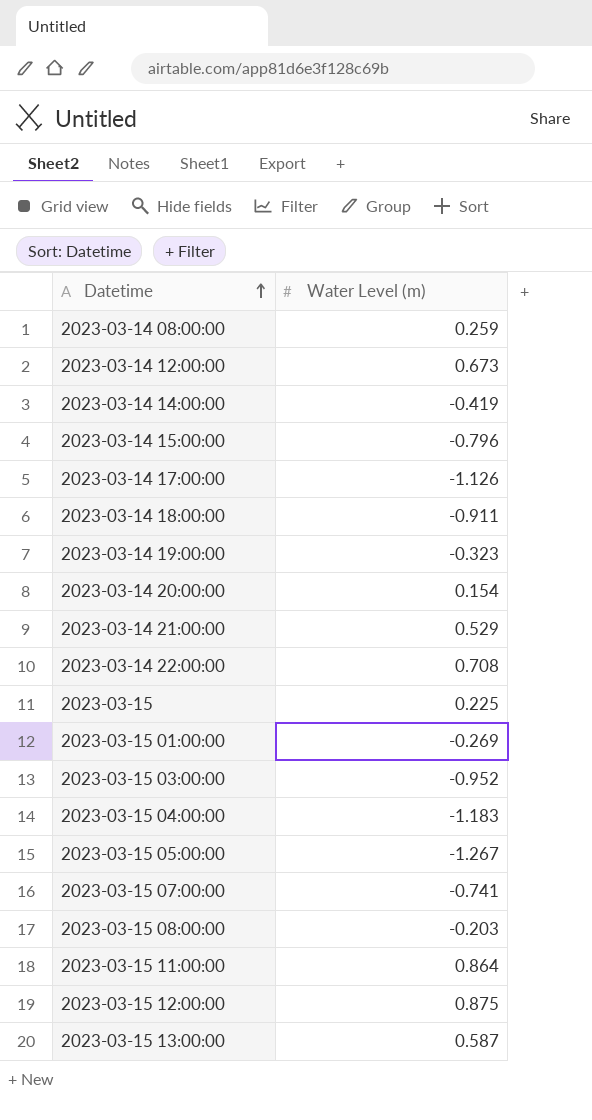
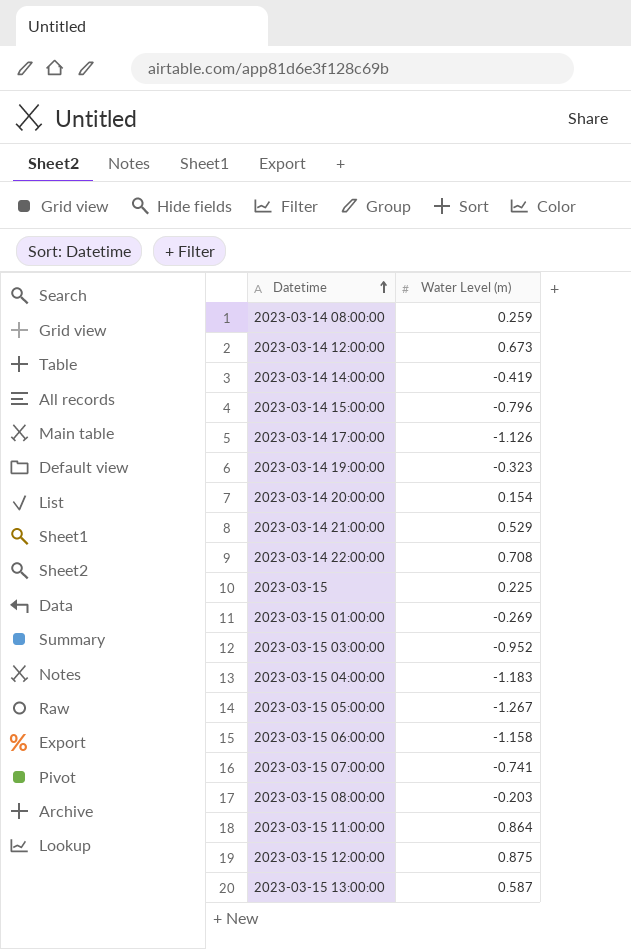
row 2023-03-14 18:00:00: -0.911 -> none
row 2023-03-15 06:00:00: none -> -1.158

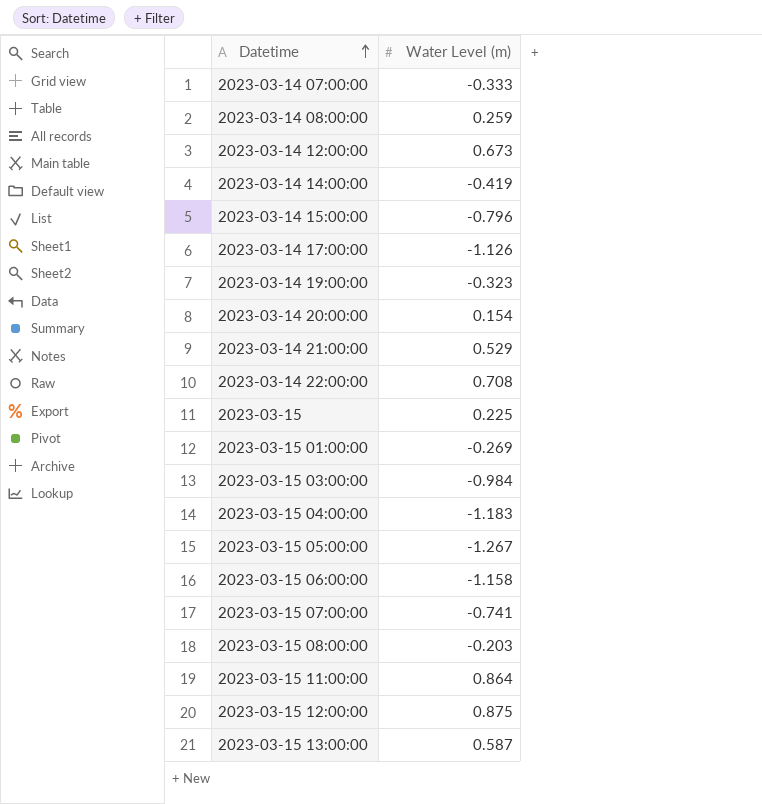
row 2023-03-14 07:00:00: none -> -0.333
2023-03-15 03:00:00 | Water Level (m): -0.952 -> -0.984

